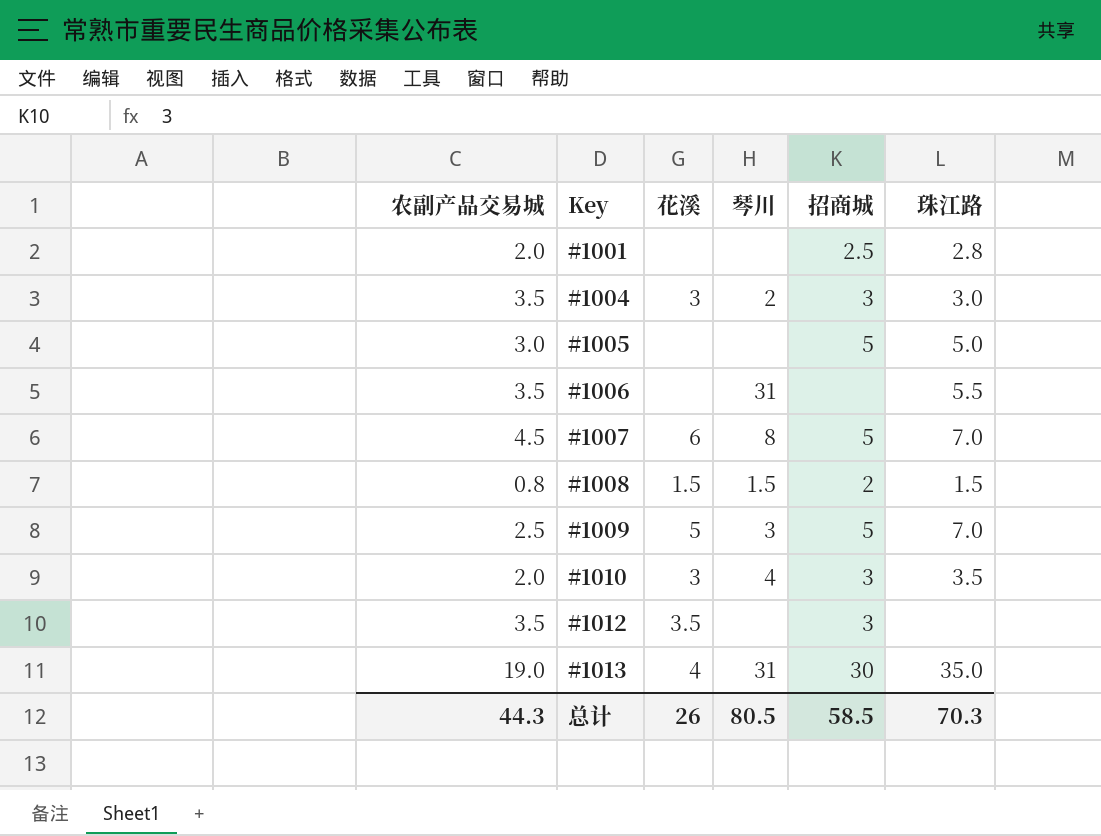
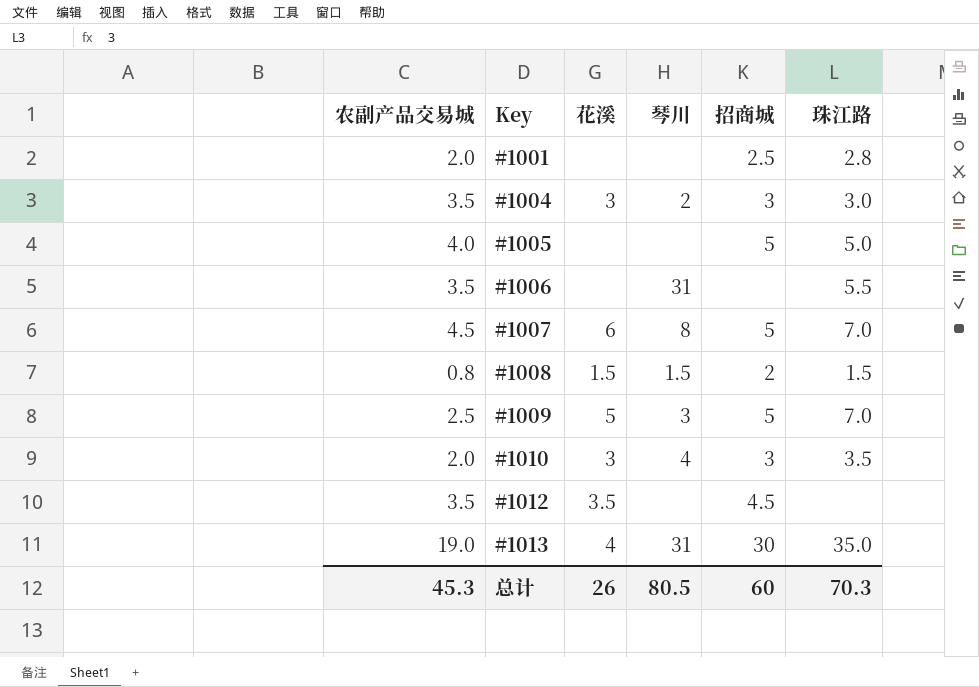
#1005 | 农副产品交易城: 3.0 -> 4.0
#1012 | 招商城: 3 -> 4.5
总计 | 农副产品交易城: 44.3 -> 45.3
总计 | 招商城: 58.5 -> 60

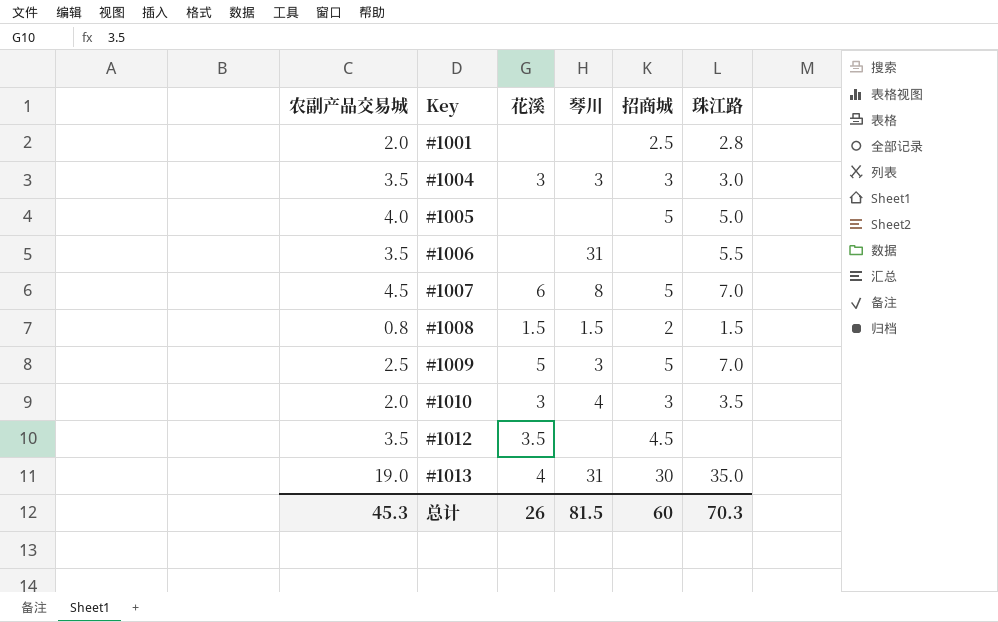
#1004 | 琴川: 2 -> 3
总计 | 琴川: 80.5 -> 81.5

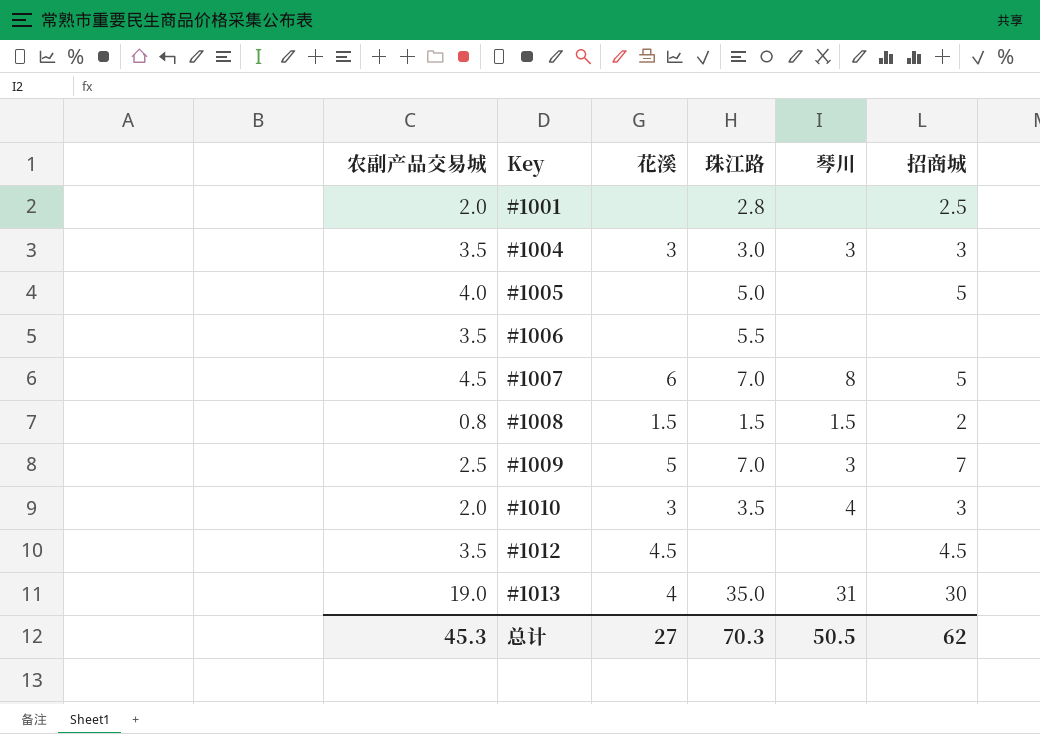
column 珠江路 | position: 6 -> 4
#1006 | 琴川: 31 -> none
#1009 | 招商城: 5 -> 7
#1012 | 花溪: 3.5 -> 4.5
总计 | 花溪: 26 -> 27
总计 | 琴川: 81.5 -> 50.5
总计 | 招商城: 60 -> 62

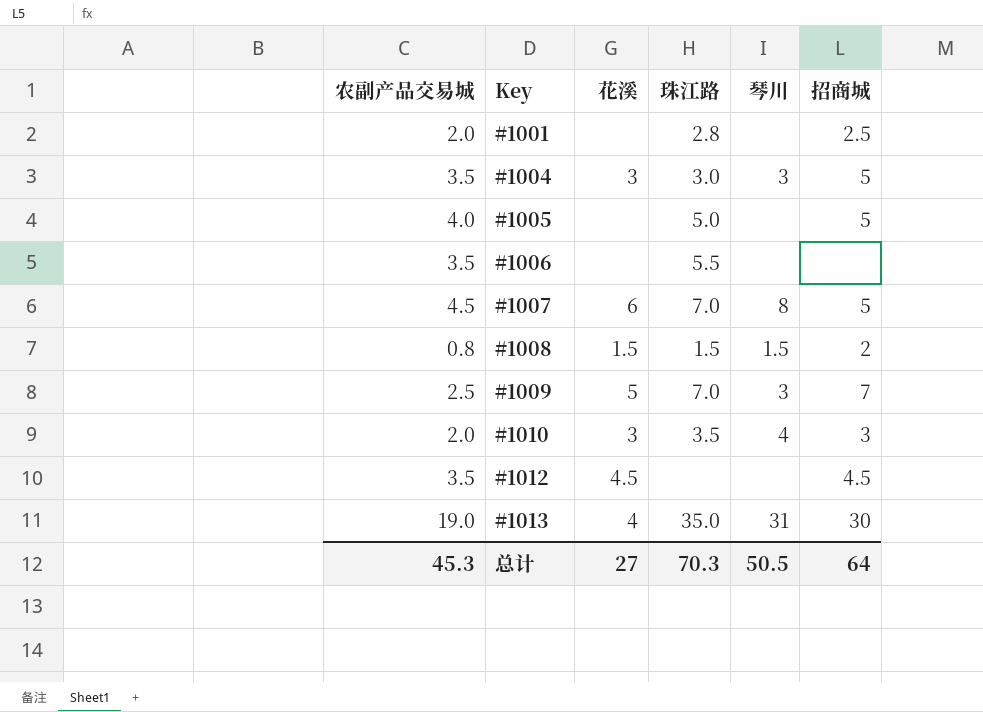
#1004 | 招商城: 3 -> 5
总计 | 招商城: 62 -> 64

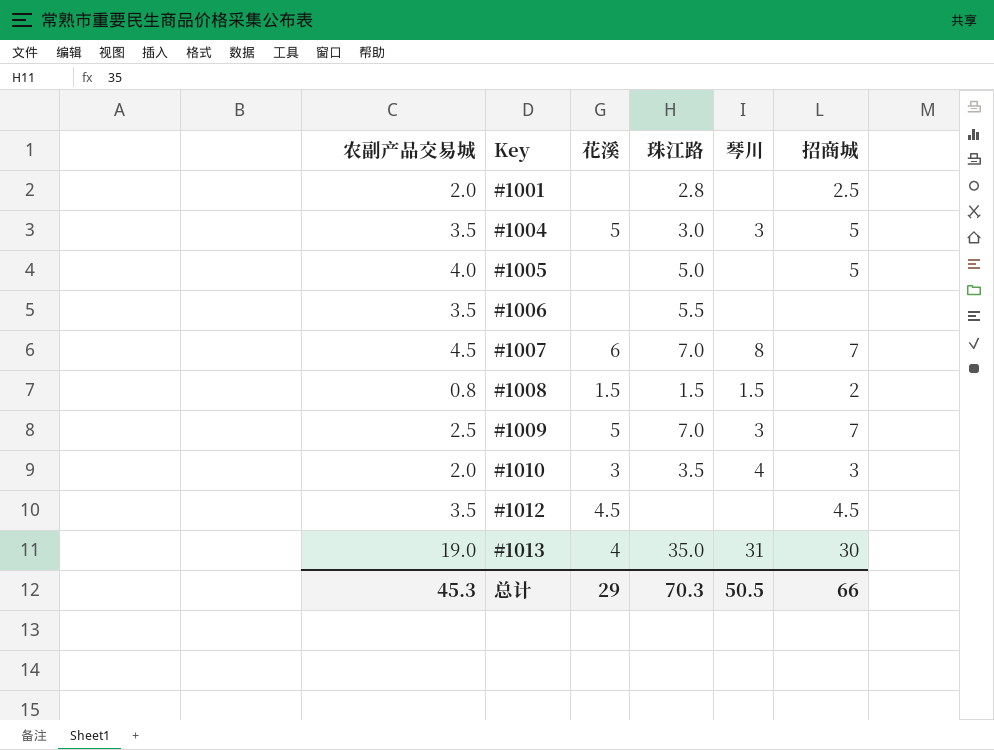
#1004 | 花溪: 3 -> 5
#1007 | 招商城: 5 -> 7
总计 | 花溪: 27 -> 29
总计 | 招商城: 64 -> 66

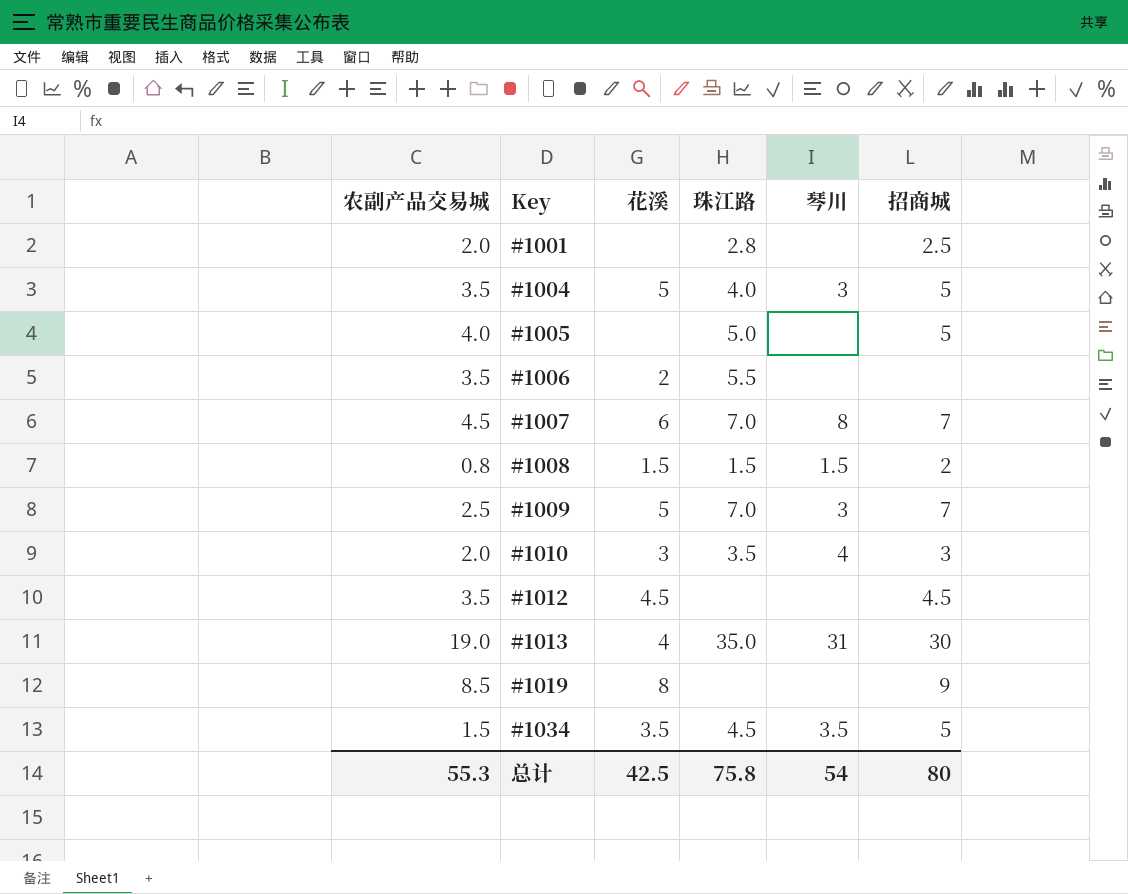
#1004 | 珠江路: 3.0 -> 4.0
#1006 | 花溪: none -> 2
row #1019: none -> 8.5 | 8 | none | none | 9
row #1034: none -> 1.5 | 3.5 | 4.5 | 3.5 | 5
总计 | 农副产品交易城: 45.3 -> 55.3
总计 | 花溪: 29 -> 42.5
总计 | 珠江路: 70.3 -> 75.8
总计 | 琴川: 50.5 -> 54
总计 | 招商城: 66 -> 80

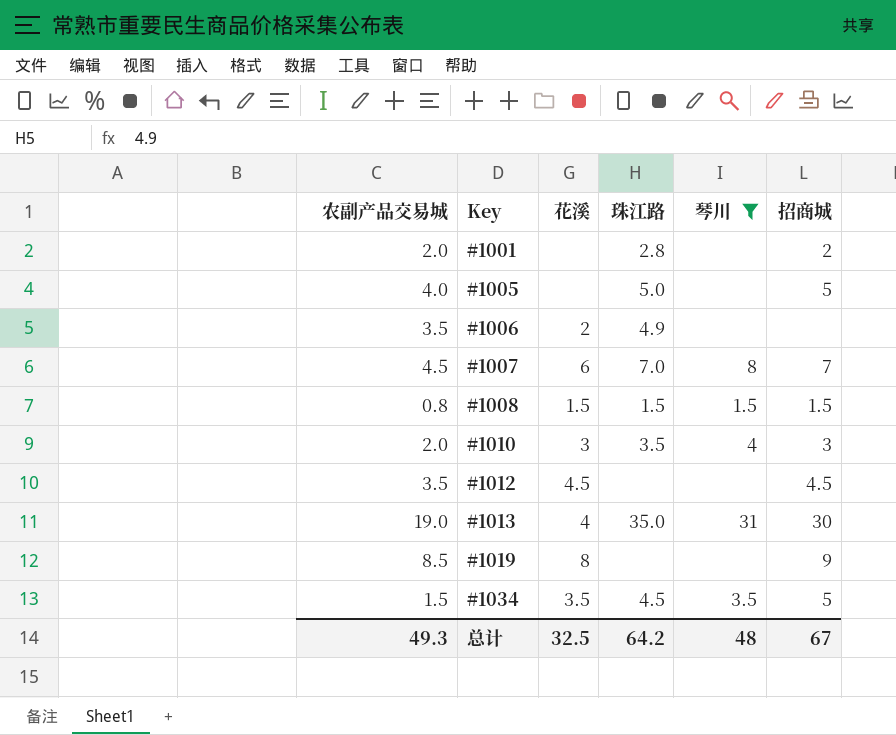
filter: none -> 琴川 != 3
#1001 | 招商城: 2.5 -> 2
#1006 | 珠江路: 5.5 -> 4.9
#1008 | 招商城: 2 -> 1.5
总计 | 农副产品交易城: 55.3 -> 49.3
总计 | 花溪: 42.5 -> 32.5
总计 | 珠江路: 75.8 -> 64.2
总计 | 琴川: 54 -> 48
总计 | 招商城: 80 -> 67

